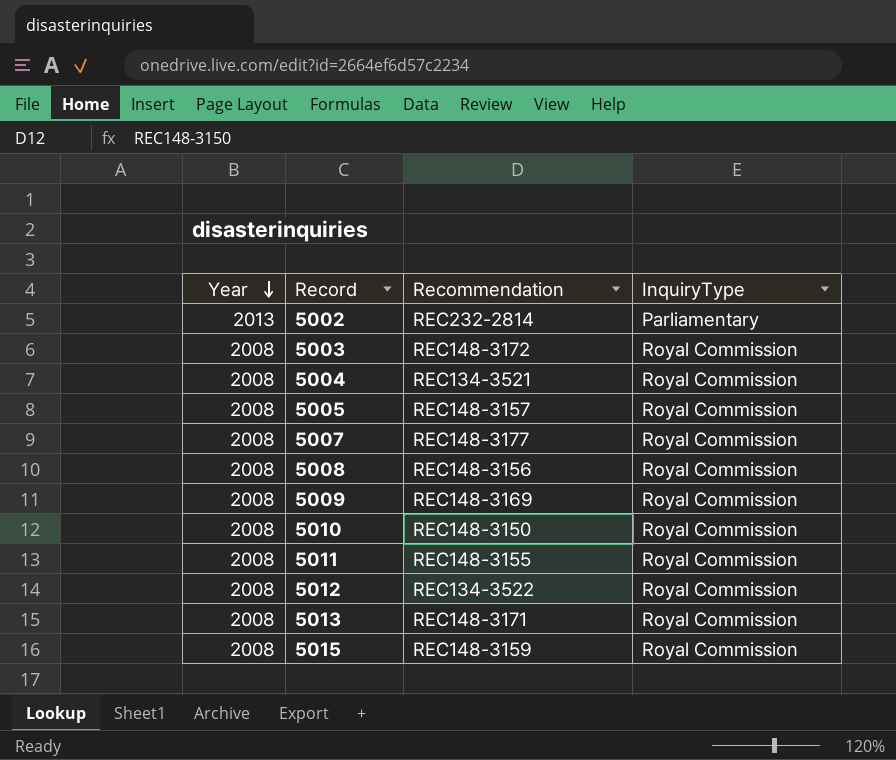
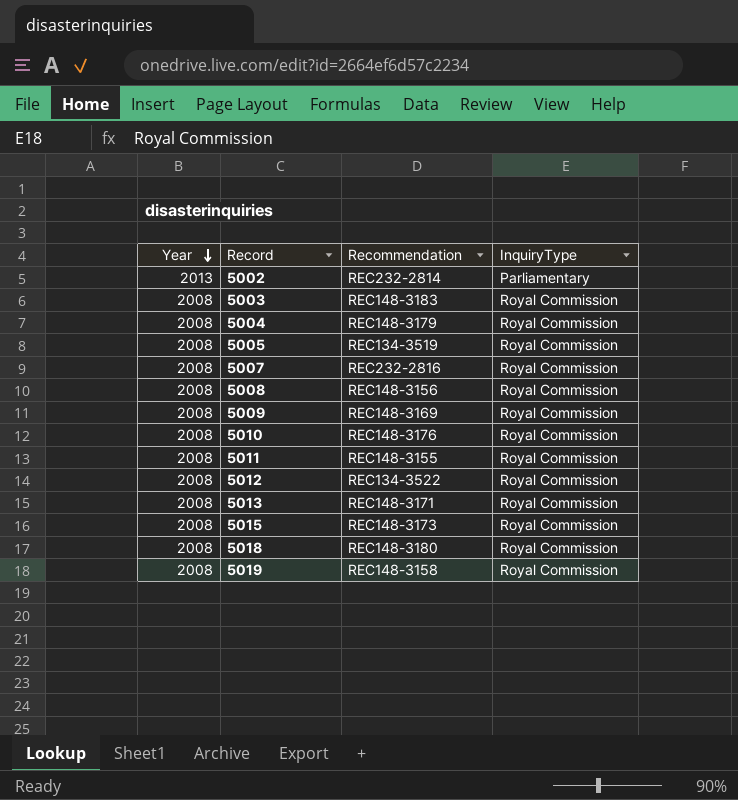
5003 | Recommendation: REC148-3172 -> REC148-3183
5004 | Recommendation: REC134-3521 -> REC148-3179
5005 | Recommendation: REC148-3157 -> REC134-3519
5007 | Recommendation: REC148-3177 -> REC232-2816
5010 | Recommendation: REC148-3150 -> REC148-3176
5015 | Recommendation: REC148-3159 -> REC148-3173
row 5018: none -> 2008 | REC148-3180 | Royal Commission
row 5019: none -> 2008 | REC148-3158 | Royal Commission

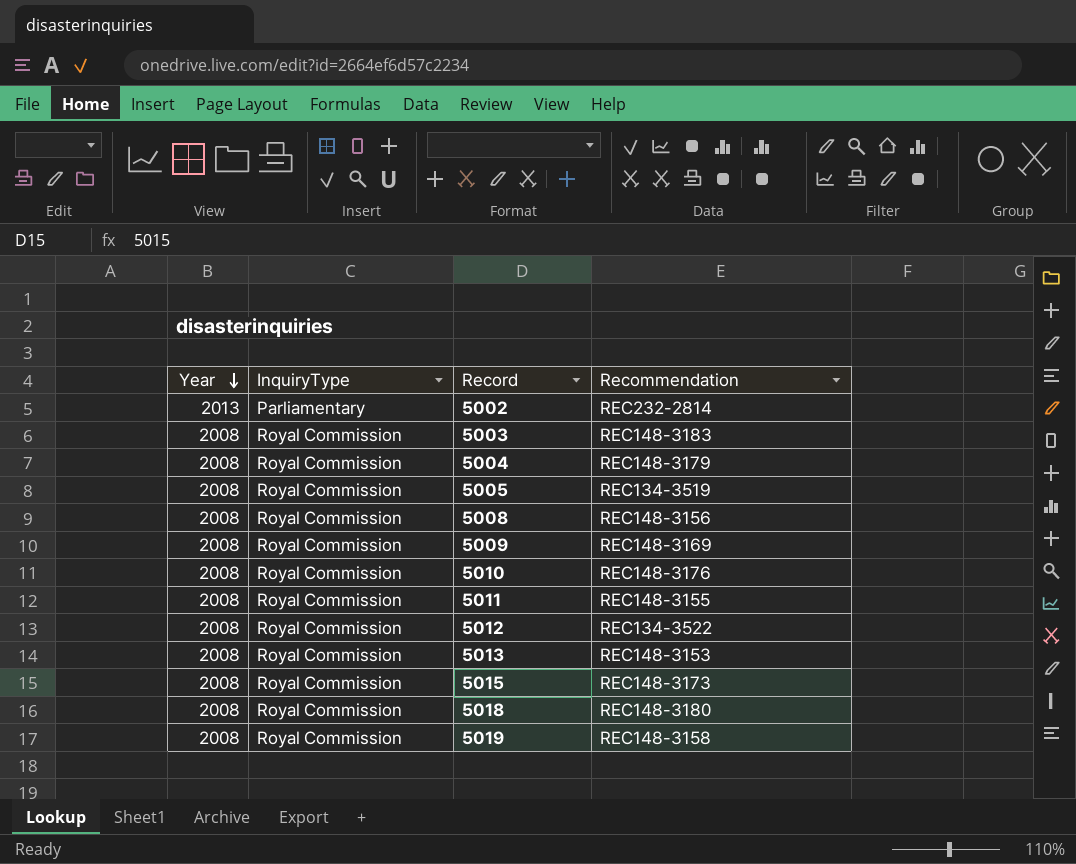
column InquiryType | position: 4 -> 2
row 5007: 2008 | REC232-2816 | Royal Commission -> none
5013 | Recommendation: REC148-3171 -> REC148-3153

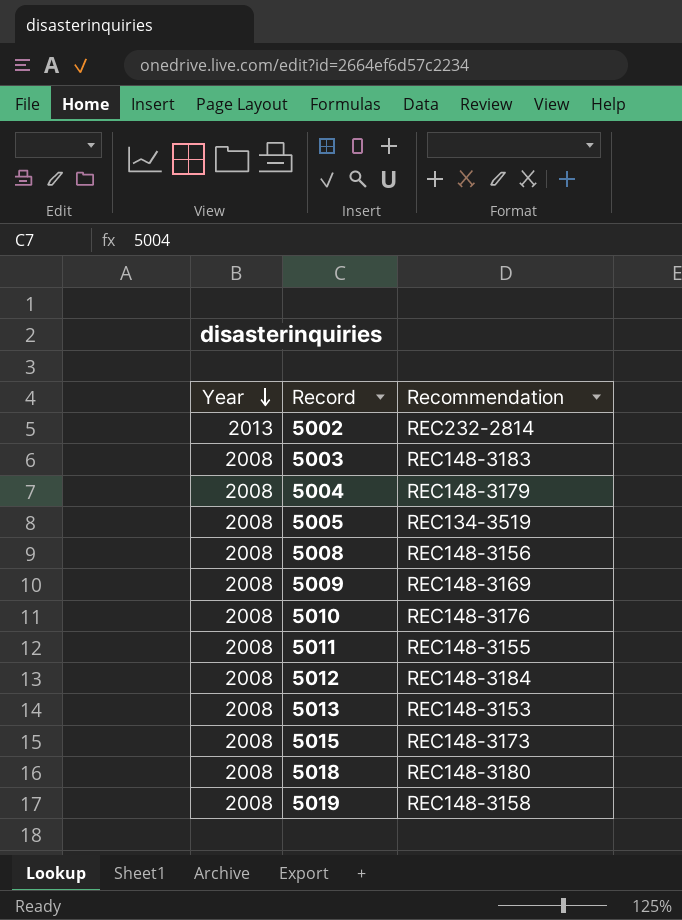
column InquiryType | position: 2 -> none
5012 | Recommendation: REC134-3522 -> REC148-3184

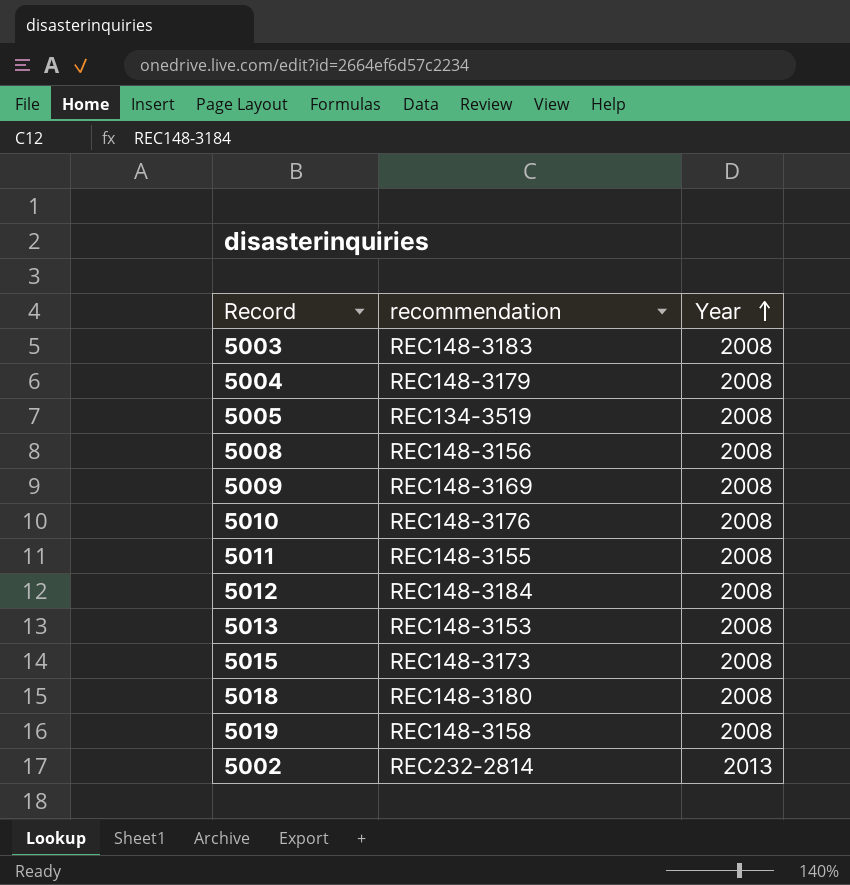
row order: Year descending -> Year ascending
column name: Recommendation -> recommendation
column Year | position: 1 -> 3

